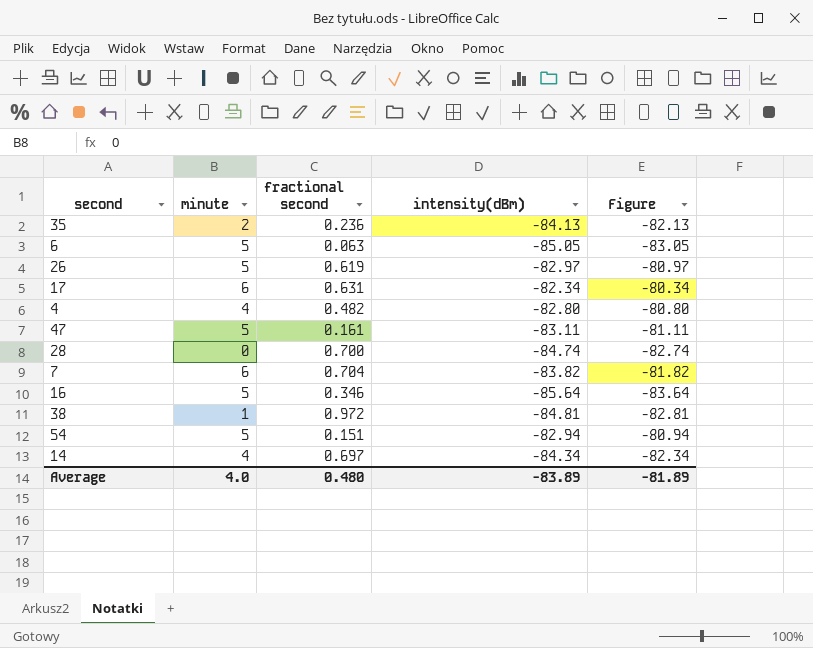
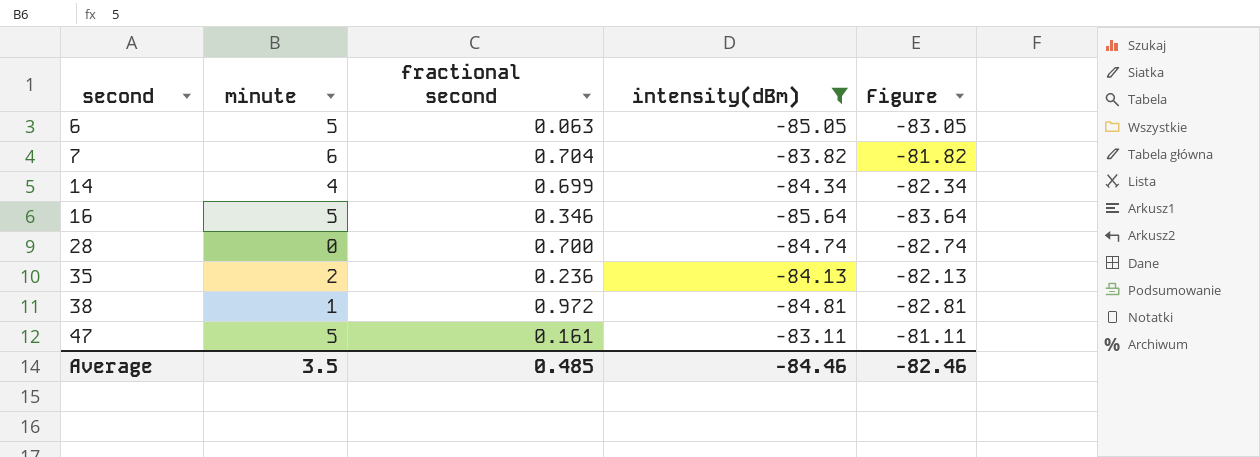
filter: none -> intensity(dBm) <= -83.11
row order: none -> second ascending
14 | fractional second: 0.697 -> 0.699
Average | minute: 4.0 -> 3.5
Average | fractional second: 0.480 -> 0.485
Average | intensity(dBm): -83.89 -> -84.46
Average | Figure: -81.89 -> -82.46

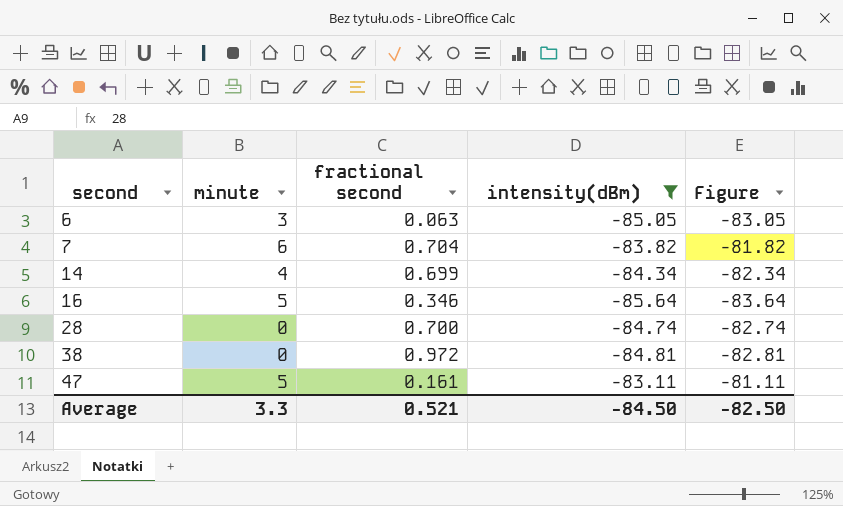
row 35: 2 | 0.236 | -84.13 | -82.13 -> none
6 | minute: 5 -> 3
38 | minute: 1 -> 0
Average | minute: 3.5 -> 3.3
Average | fractional second: 0.485 -> 0.521
Average | intensity(dBm): -84.46 -> -84.50
Average | Figure: -82.46 -> -82.50

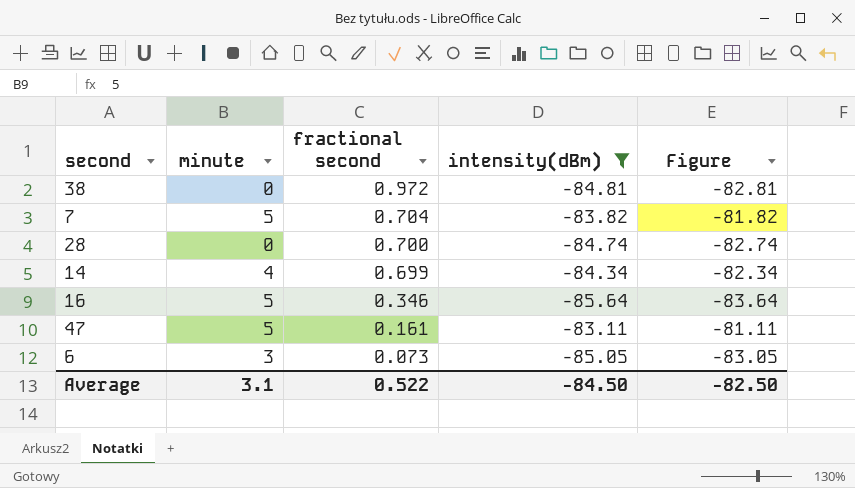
row order: second ascending -> fractional second descending
7 | minute: 6 -> 5
6 | fractional second: 0.063 -> 0.073
Average | minute: 3.3 -> 3.1
Average | fractional second: 0.521 -> 0.522

